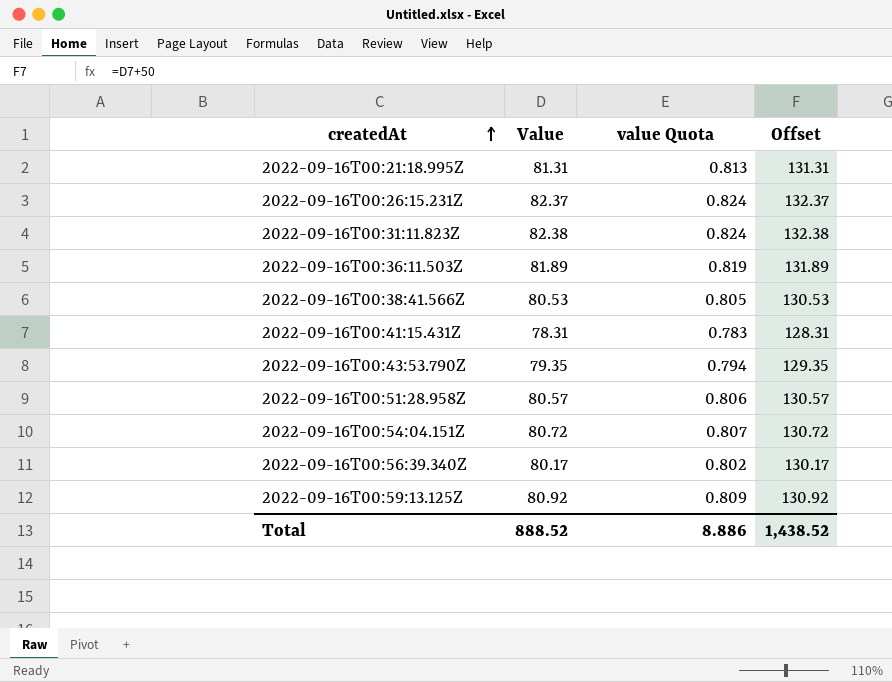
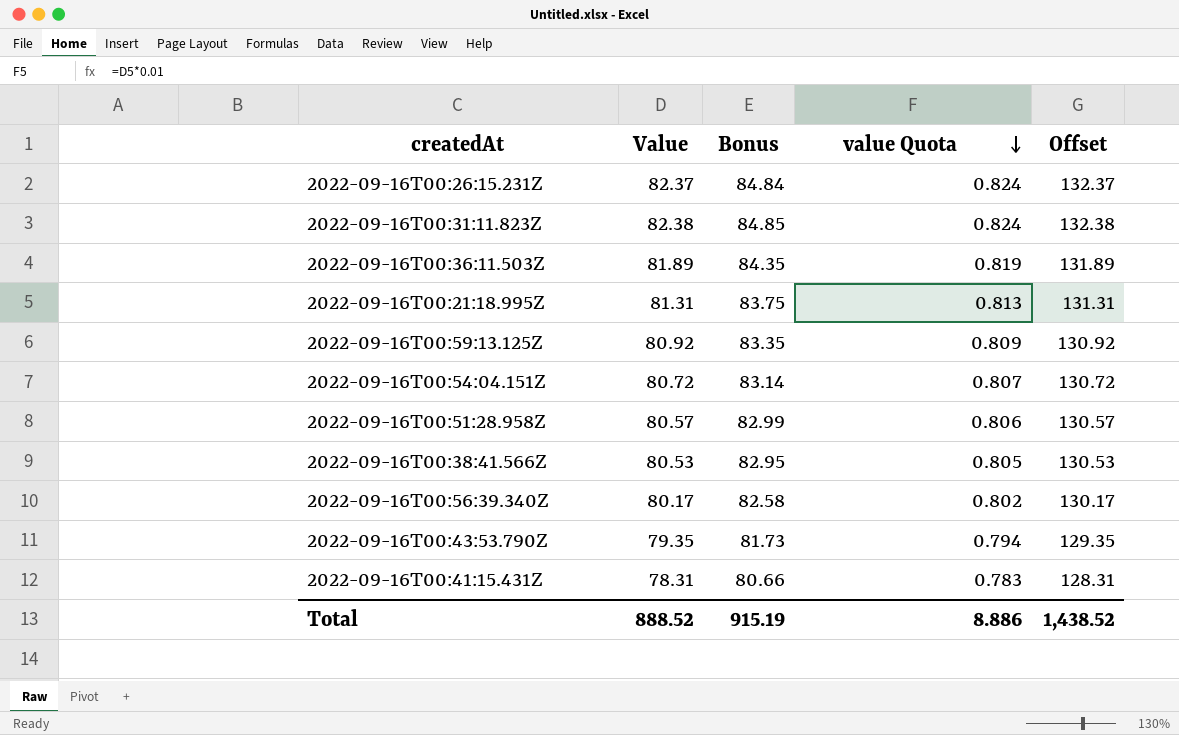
row order: createdAt ascending -> value Quota descending
column Bonus | formula: none -> [Value] * 1.03

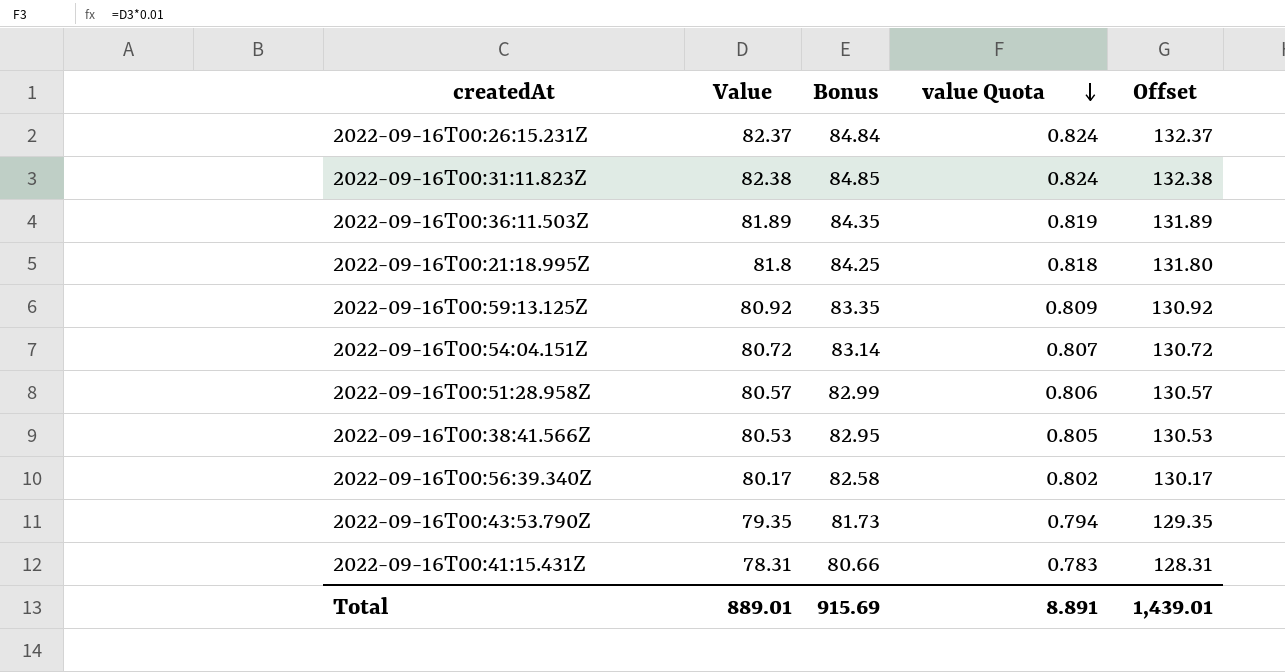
2022-09-16T00:21:18.995Z | Value: 81.31 -> 81.8
2022-09-16T00:21:18.995Z | Bonus: 83.75 -> 84.25
2022-09-16T00:21:18.995Z | value Quota: 0.813 -> 0.818
2022-09-16T00:21:18.995Z | Offset: 131.31 -> 131.80
Total | Value: 888.52 -> 889.01
Total | Bonus: 915.19 -> 915.69
Total | value Quota: 8.886 -> 8.891
Total | Offset: 1,438.52 -> 1,439.01

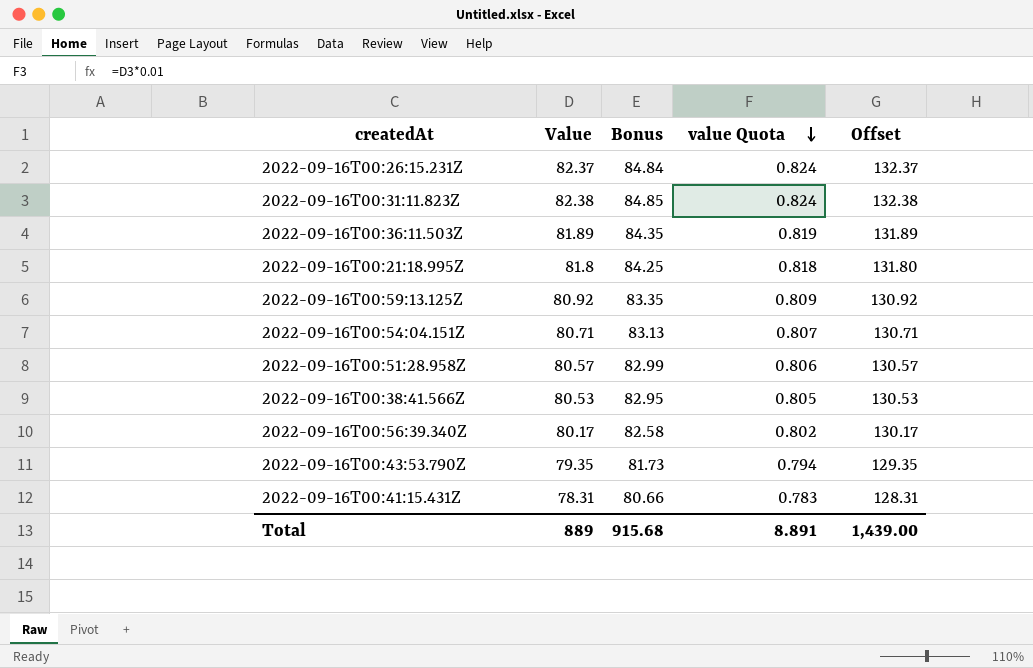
2022-09-16T00:54:04.151Z | Value: 80.72 -> 80.71
2022-09-16T00:54:04.151Z | Bonus: 83.14 -> 83.13
2022-09-16T00:54:04.151Z | Offset: 130.72 -> 130.71
Total | Value: 889.01 -> 889
Total | Bonus: 915.69 -> 915.68
Total | Offset: 1,439.01 -> 1,439.00

